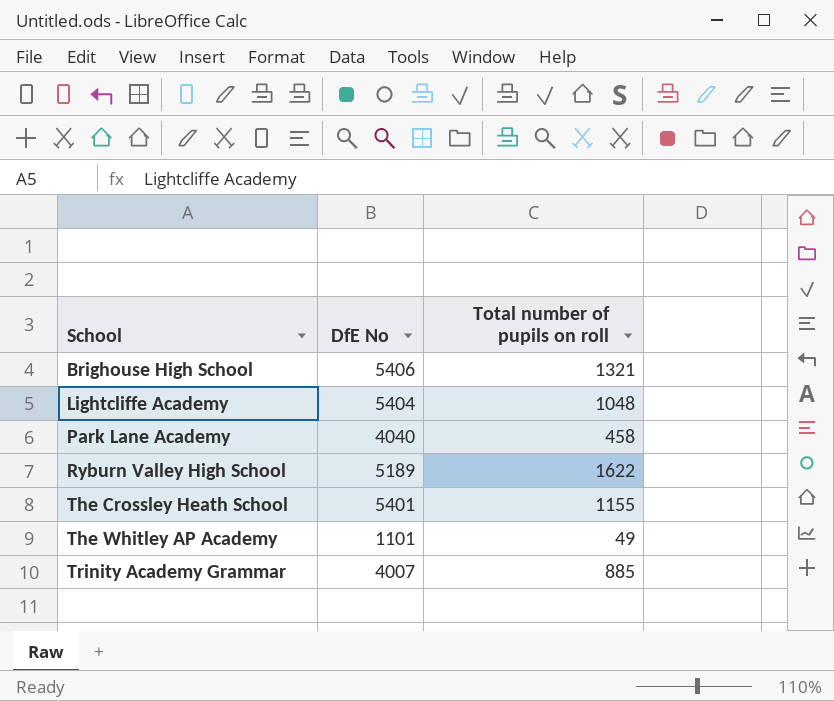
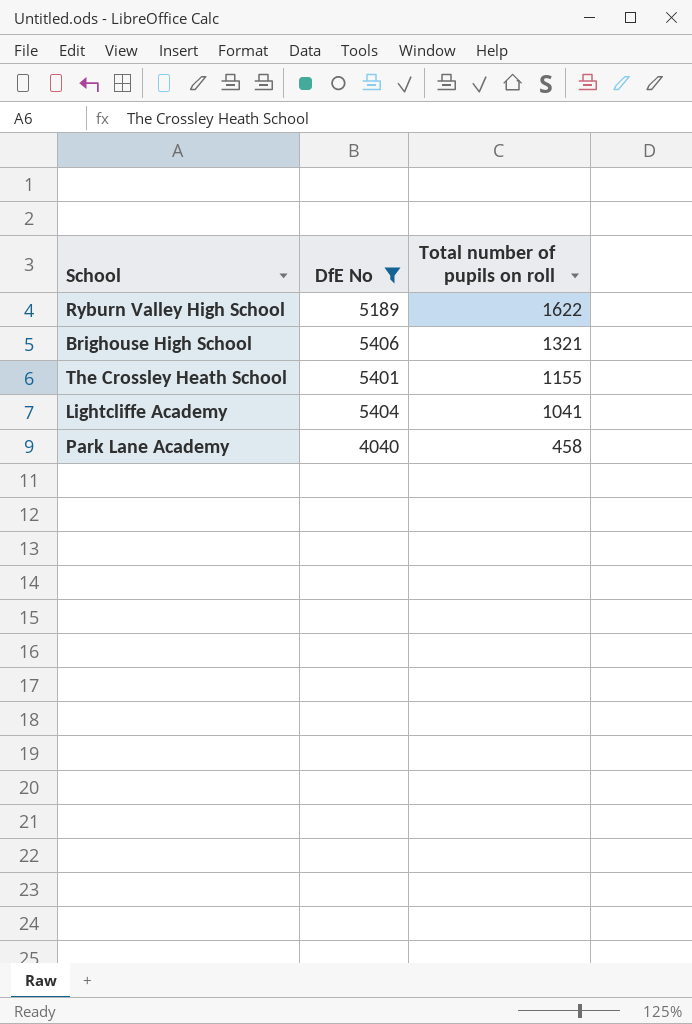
filter: none -> DfE No >= 4040
row order: School ascending -> Total number of pupils on roll descending
Lightcliffe Academy | Total number of pupils on roll: 1048 -> 1041

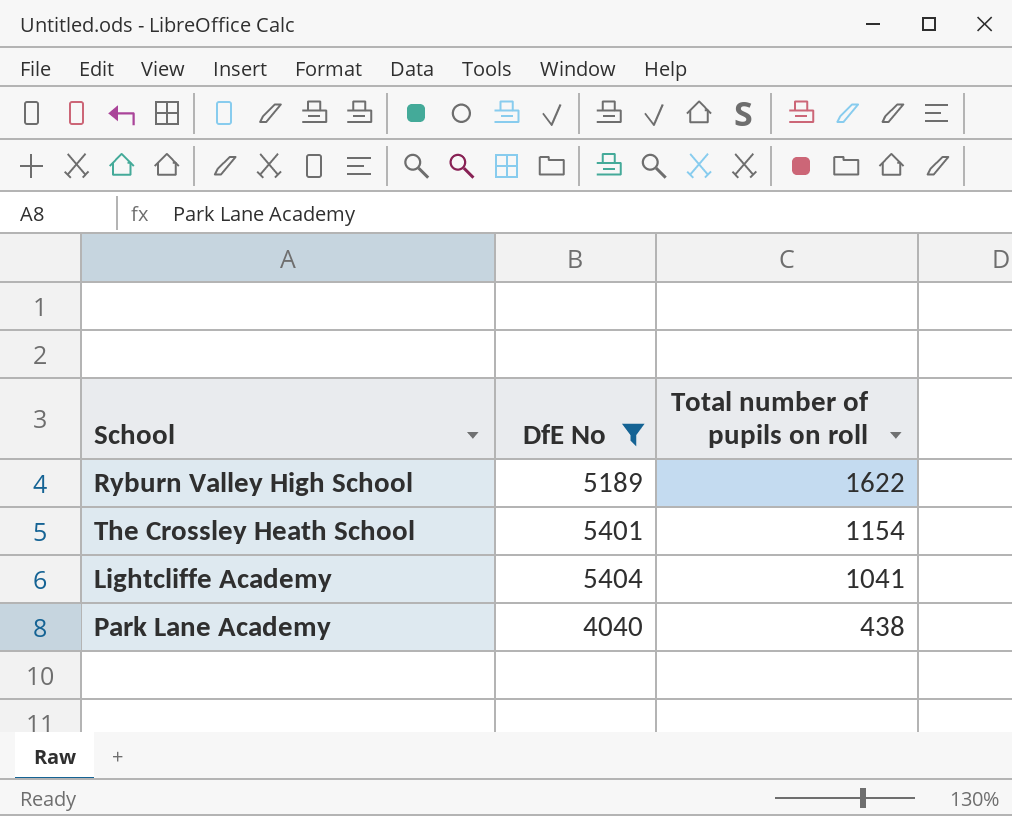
row Brighouse High School: 5406 | 1321 -> none
The Crossley Heath School | Total number of pupils on roll: 1155 -> 1154
Park Lane Academy | Total number of pupils on roll: 458 -> 438

